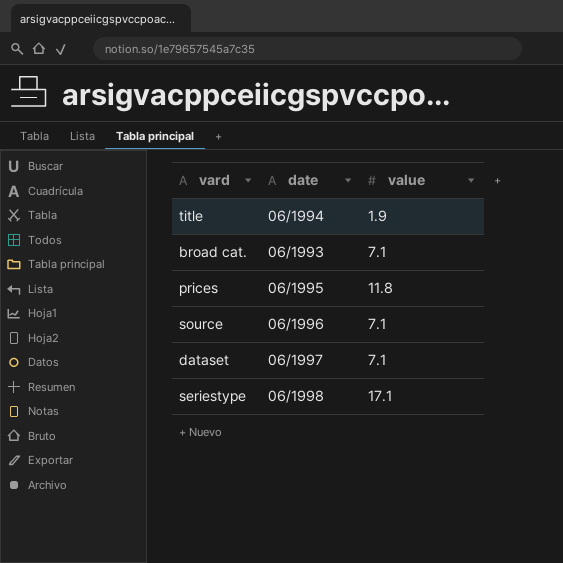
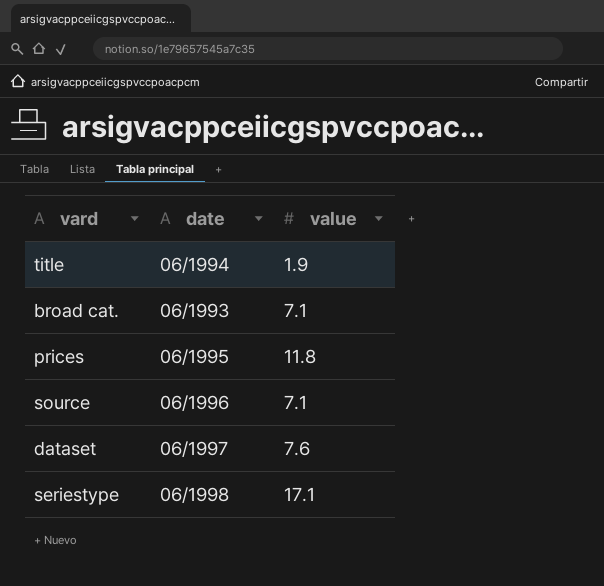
dataset | value: 7.1 -> 7.6

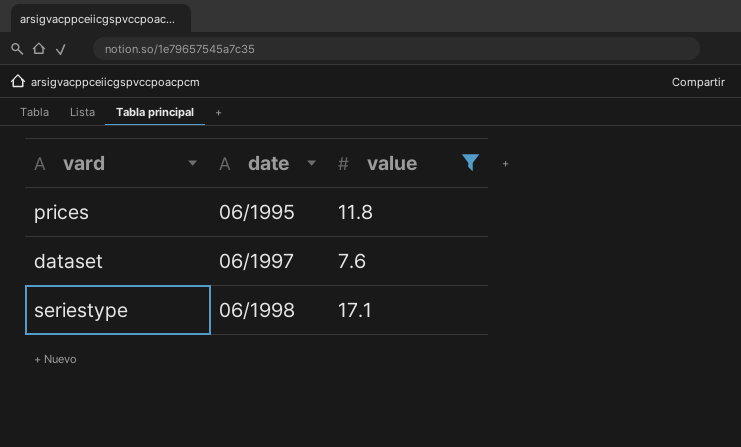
filter: none -> value >= 7.6

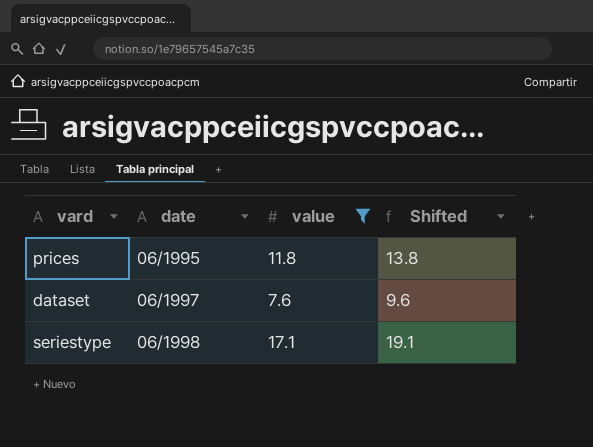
column Shifted | formula: none -> [value] + 2

